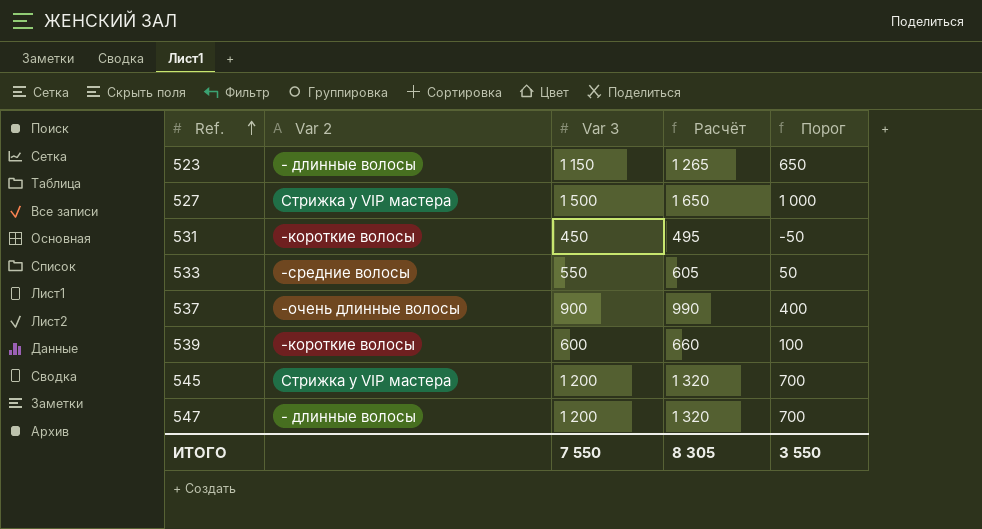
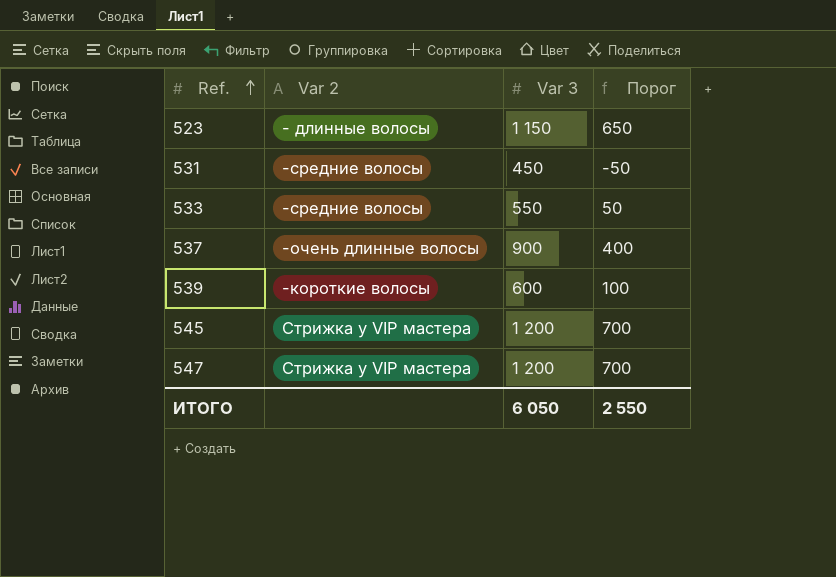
column Расчёт | formula: [Var 3] * 1,1 -> none
row 527: Стрижка у VIP мастера | 1 500 | 1 650 | 1 000 -> none
531 | Var 2: -короткие волосы -> -средние волосы
547 | Var 2: - длинные волосы -> Стрижка у VIP мастера
ИТОГО | Var 3: 7 550 -> 6 050
ИТОГО | Порог: 3 550 -> 2 550

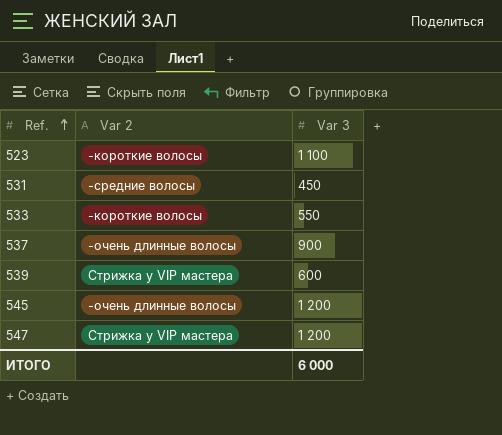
column Порог | formula: [Var 3] - 500 -> none
523 | Var 2: - длинные волосы -> -короткие волосы
523 | Var 3: 1 150 -> 1 100
533 | Var 2: -средние волосы -> -короткие волосы
539 | Var 2: -короткие волосы -> Стрижка у VIP мастера
545 | Var 2: Стрижка у VIP мастера -> -очень длинные волосы
ИТОГО | Var 3: 6 050 -> 6 000

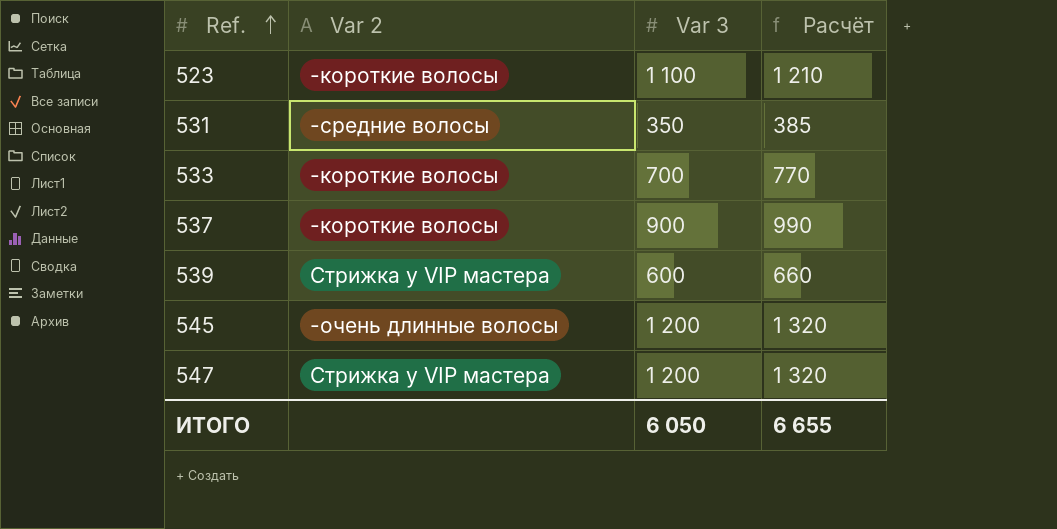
column Расчёт | formula: none -> [Var 3] * 1,1
531 | Var 3: 450 -> 350
533 | Var 3: 550 -> 700
537 | Var 2: -очень длинные волосы -> -короткие волосы
ИТОГО | Var 3: 6 000 -> 6 050

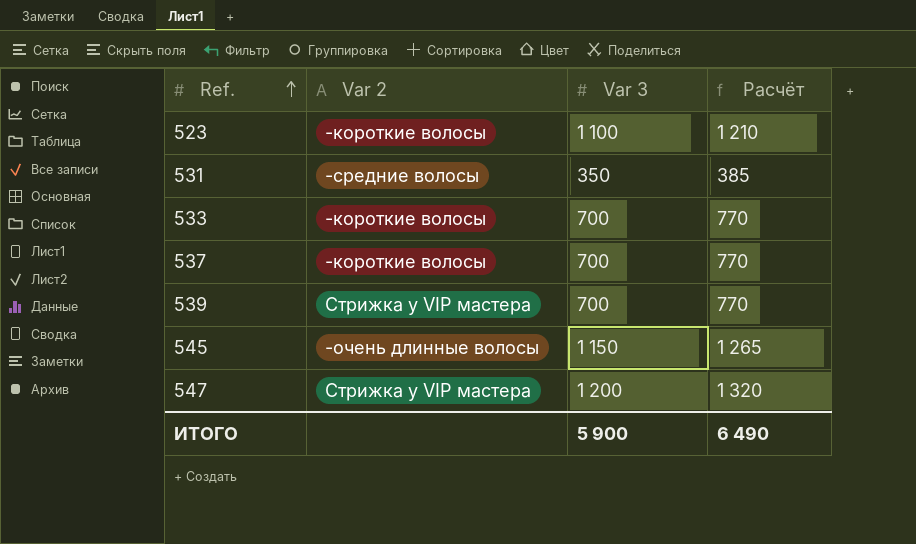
537 | Var 3: 900 -> 700
537 | Расчёт: 990 -> 770
539 | Var 3: 600 -> 700
539 | Расчёт: 660 -> 770
545 | Var 3: 1 200 -> 1 150
545 | Расчёт: 1 320 -> 1 265
ИТОГО | Var 3: 6 050 -> 5 900
ИТОГО | Расчёт: 6 655 -> 6 490

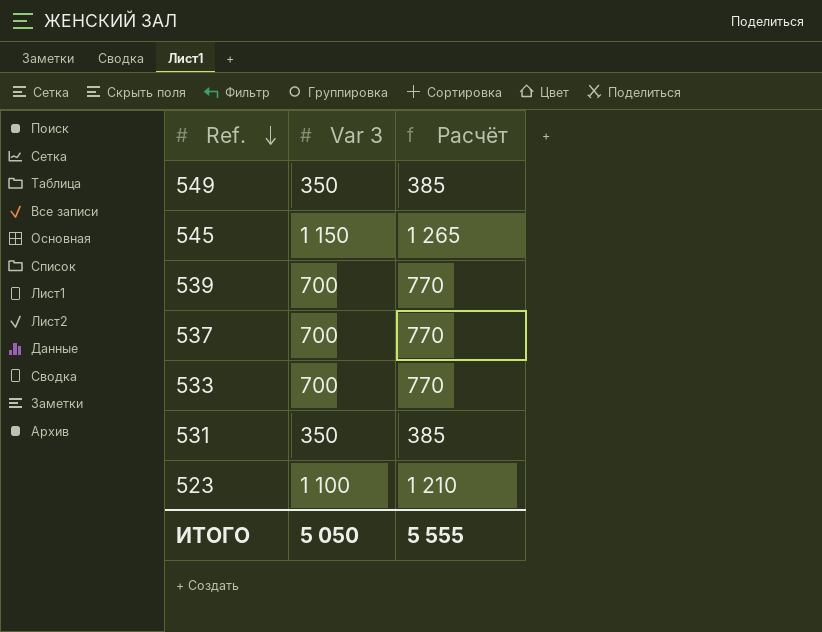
row order: Ref. ascending -> Ref. descending
column Var 2 | position: 2 -> none
row 547: Стрижка у VIP мастера | 1 200 | 1 320 -> none
row 549: none -> 350 | 385
ИТОГО | Var 3: 5 900 -> 5 050
ИТОГО | Расчёт: 6 490 -> 5 555

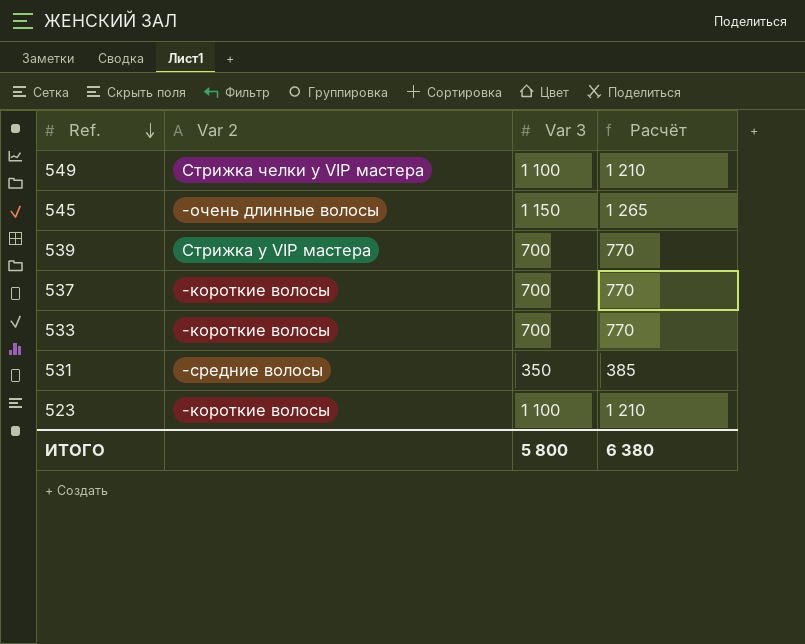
column Var 2 | position: none -> 2
549 | Var 3: 350 -> 1 100
549 | Расчёт: 385 -> 1 210
ИТОГО | Var 3: 5 050 -> 5 800
ИТОГО | Расчёт: 5 555 -> 6 380

